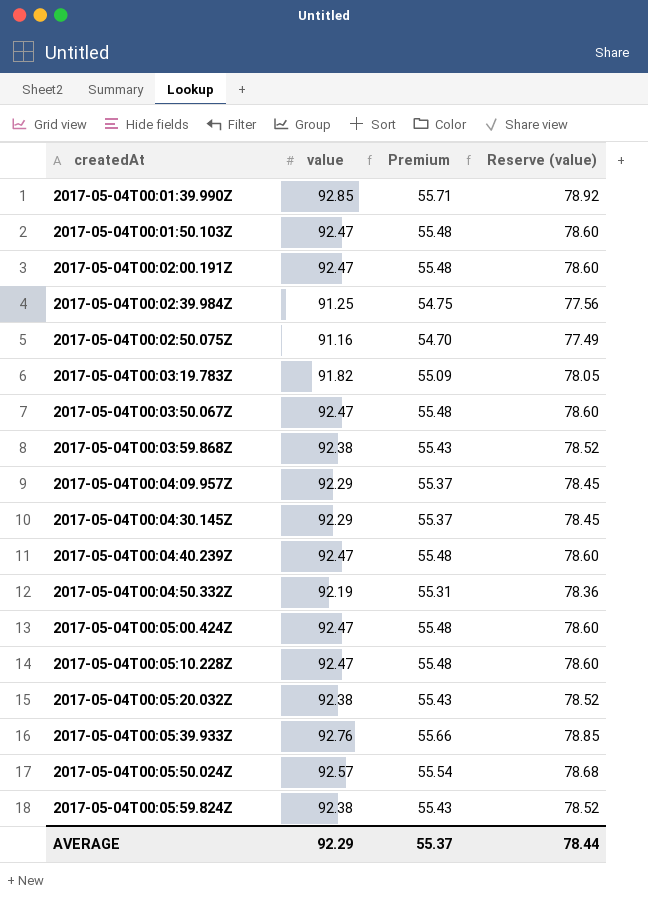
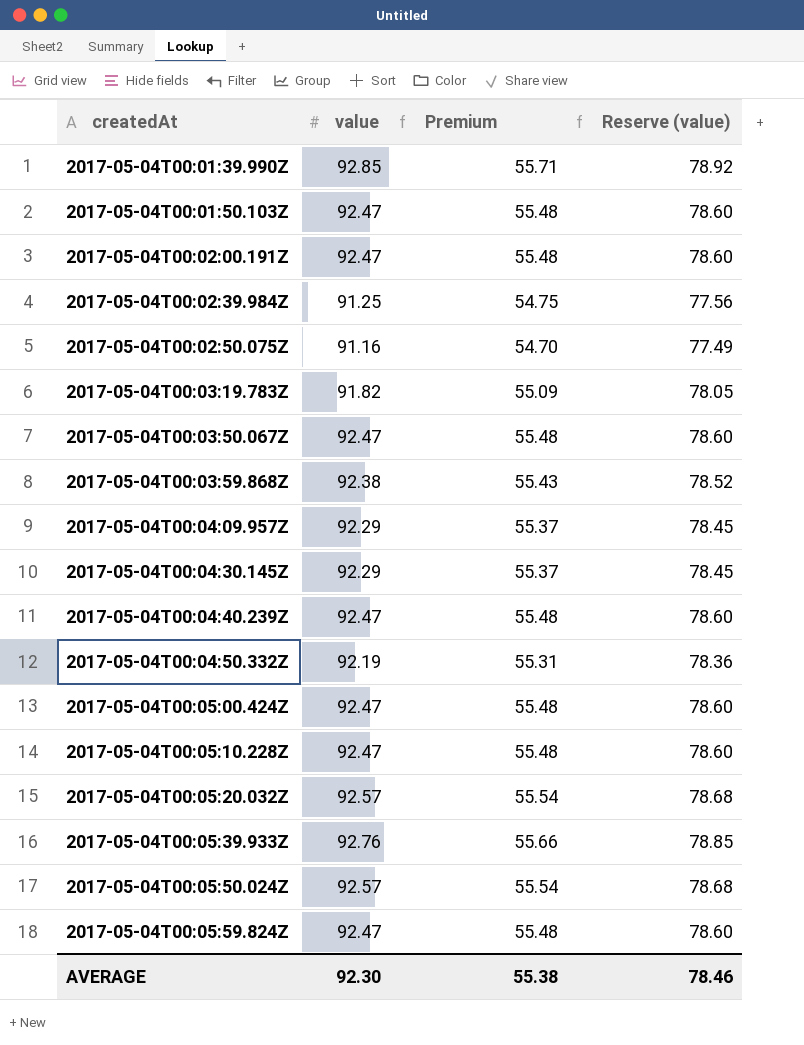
2017-05-04T00:05:20.032Z | value: 92.38 -> 92.57
2017-05-04T00:05:20.032Z | Premium: 55.43 -> 55.54
2017-05-04T00:05:20.032Z | Reserve (value): 78.52 -> 78.68
2017-05-04T00:05:59.824Z | value: 92.38 -> 92.47
2017-05-04T00:05:59.824Z | Premium: 55.43 -> 55.48
2017-05-04T00:05:59.824Z | Reserve (value): 78.52 -> 78.60
AVERAGE | value: 92.29 -> 92.30
AVERAGE | Premium: 55.37 -> 55.38
AVERAGE | Reserve (value): 78.44 -> 78.46

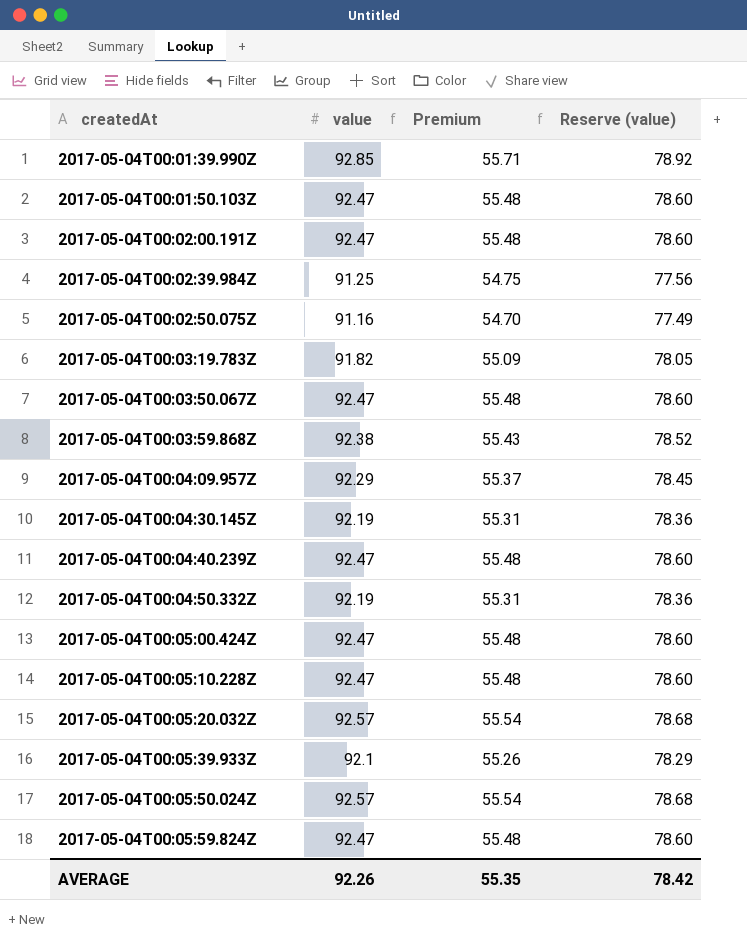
2017-05-04T00:04:30.145Z | value: 92.29 -> 92.19
2017-05-04T00:04:30.145Z | Premium: 55.37 -> 55.31
2017-05-04T00:04:30.145Z | Reserve (value): 78.45 -> 78.36
2017-05-04T00:05:39.933Z | value: 92.76 -> 92.1
2017-05-04T00:05:39.933Z | Premium: 55.66 -> 55.26
2017-05-04T00:05:39.933Z | Reserve (value): 78.85 -> 78.29
AVERAGE | value: 92.30 -> 92.26
AVERAGE | Premium: 55.38 -> 55.35
AVERAGE | Reserve (value): 78.46 -> 78.42

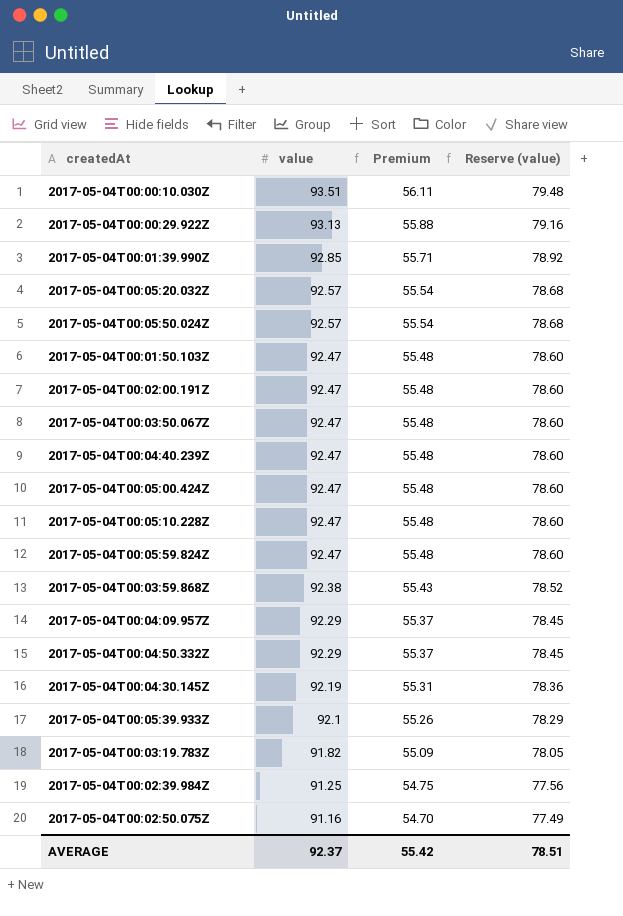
row order: createdAt ascending -> value descending
row 2017-05-04T00:00:10.030Z: none -> 93.51 | 56.11 | 79.48
row 2017-05-04T00:00:29.922Z: none -> 93.13 | 55.88 | 79.16
2017-05-04T00:04:50.332Z | value: 92.19 -> 92.29
2017-05-04T00:04:50.332Z | Premium: 55.31 -> 55.37
2017-05-04T00:04:50.332Z | Reserve (value): 78.36 -> 78.45
AVERAGE | value: 92.26 -> 92.37
AVERAGE | Premium: 55.35 -> 55.42
AVERAGE | Reserve (value): 78.42 -> 78.51

